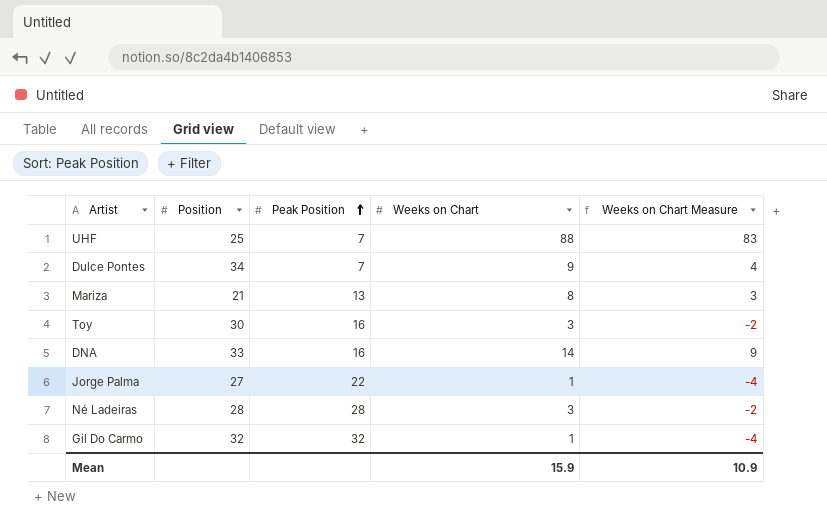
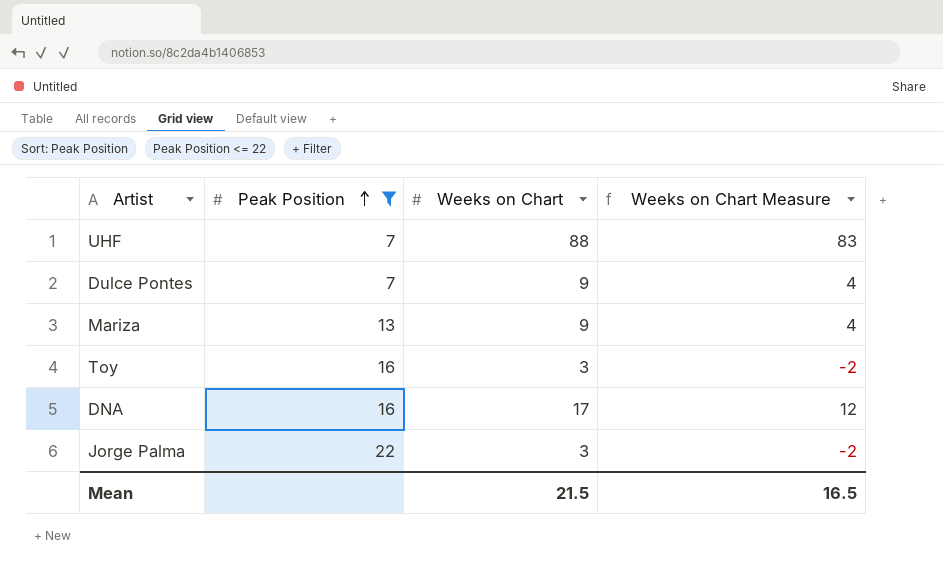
filter: none -> Peak Position <= 22
column Position | position: 2 -> none
Mariza | Weeks on Chart: 8 -> 9
Mariza | Weeks on Chart Measure: 3 -> 4
DNA | Weeks on Chart: 14 -> 17
DNA | Weeks on Chart Measure: 9 -> 12
Jorge Palma | Weeks on Chart: 1 -> 3
Jorge Palma | Weeks on Chart Measure: -4 -> -2
Mean | Weeks on Chart: 15.9 -> 21.5
Mean | Weeks on Chart Measure: 10.9 -> 16.5

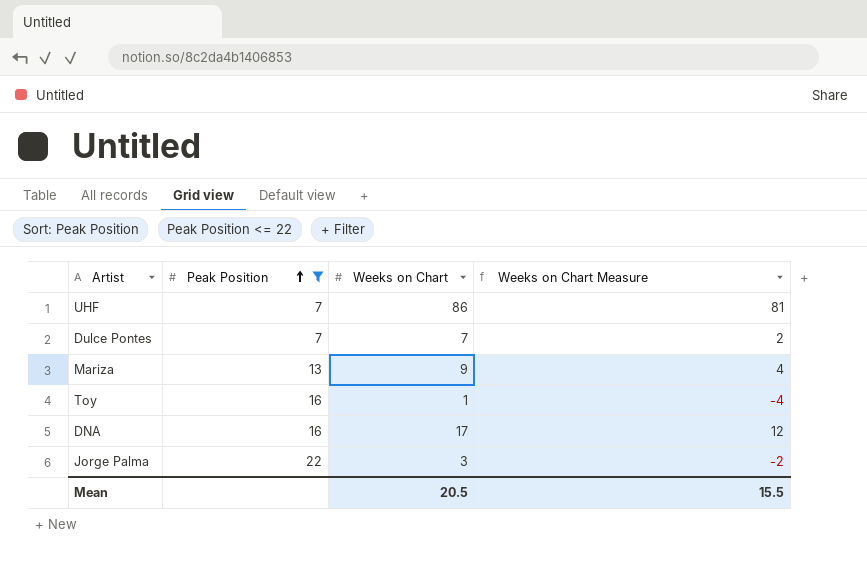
UHF | Weeks on Chart: 88 -> 86
UHF | Weeks on Chart Measure: 83 -> 81
Dulce Pontes | Weeks on Chart: 9 -> 7
Dulce Pontes | Weeks on Chart Measure: 4 -> 2
Toy | Weeks on Chart: 3 -> 1
Toy | Weeks on Chart Measure: -2 -> -4
Mean | Weeks on Chart: 21.5 -> 20.5
Mean | Weeks on Chart Measure: 16.5 -> 15.5

